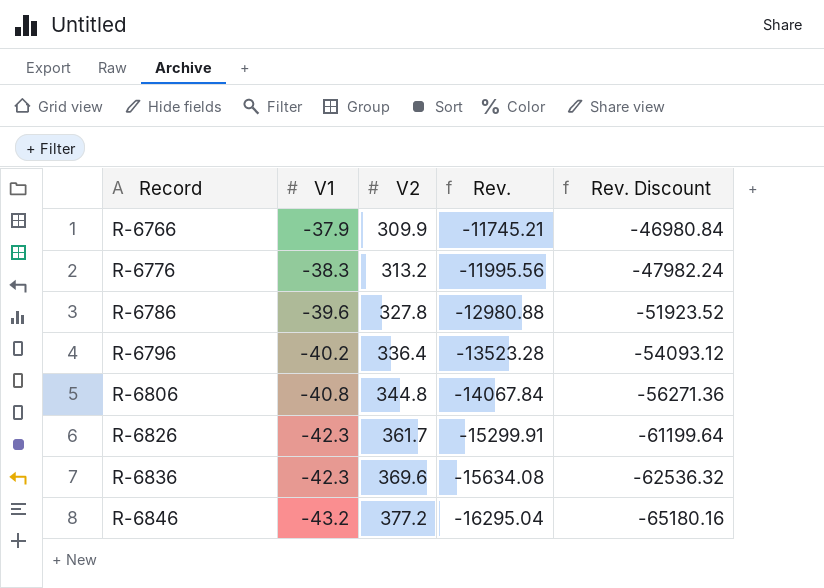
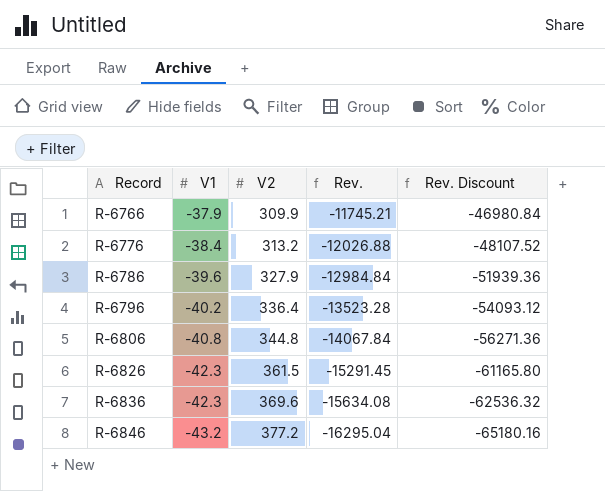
R-6776 | V1: -38.3 -> -38.4
R-6776 | Rev.: -11995.56 -> -12026.88
R-6776 | Rev. Discount: -47982.24 -> -48107.52
R-6786 | V2: 327.8 -> 327.9
R-6786 | Rev.: -12980.88 -> -12984.84
R-6786 | Rev. Discount: -51923.52 -> -51939.36
R-6826 | V2: 361.7 -> 361.5
R-6826 | Rev.: -15299.91 -> -15291.45
R-6826 | Rev. Discount: -61199.64 -> -61165.80

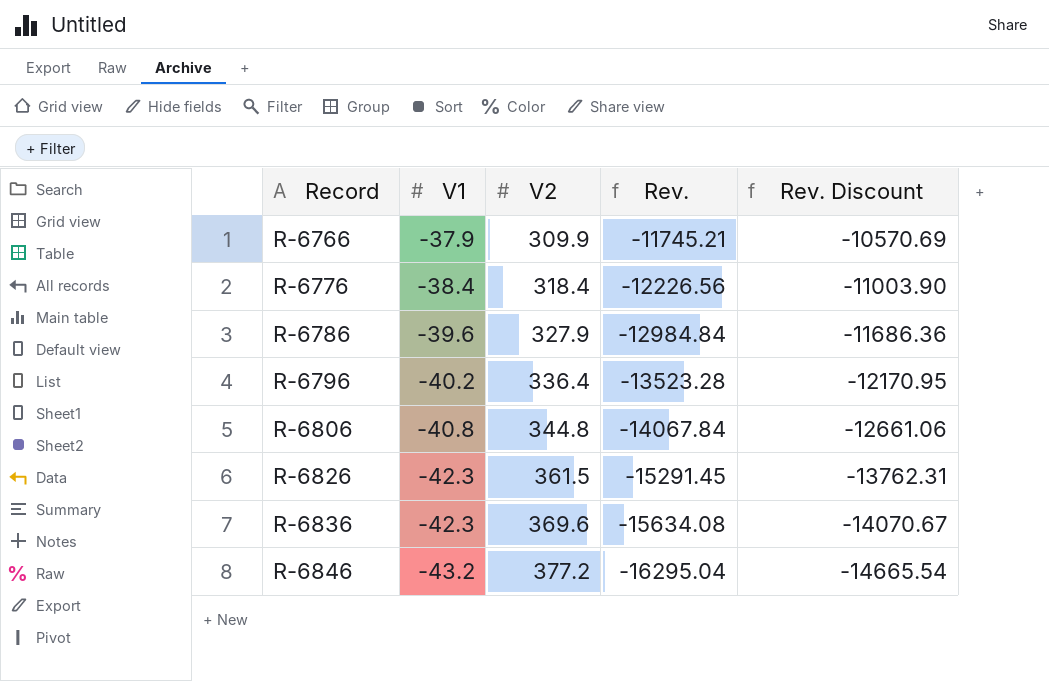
column Rev. Discount | formula: [Rev.] * 4 -> [Rev.] * 0.9
R-6776 | V2: 313.2 -> 318.4
R-6776 | Rev.: -12026.88 -> -12226.56

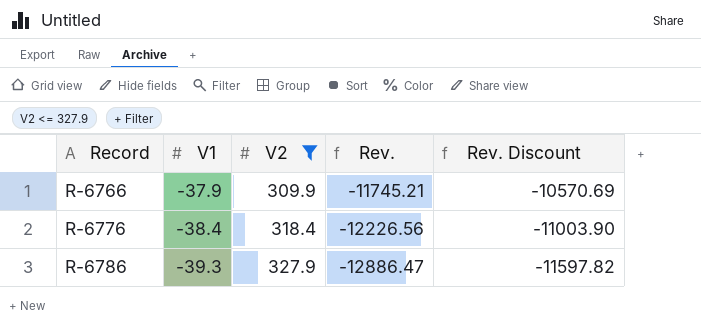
filter: none -> V2 <= 327.9
R-6786 | V1: -39.6 -> -39.3
R-6786 | Rev.: -12984.84 -> -12886.47
R-6786 | Rev. Discount: -11686.36 -> -11597.82

